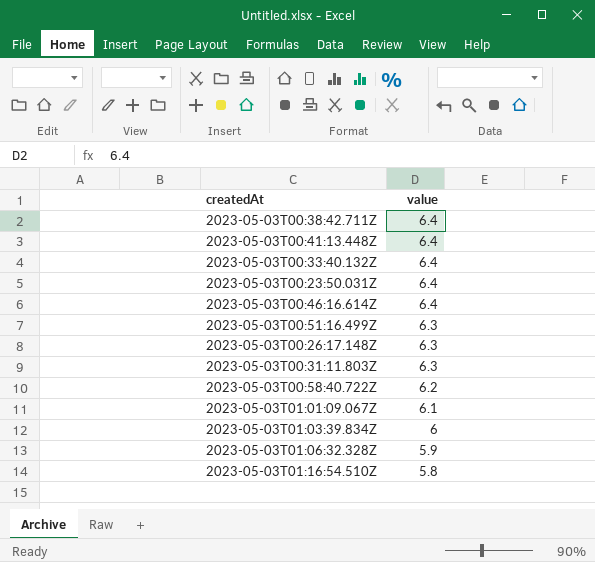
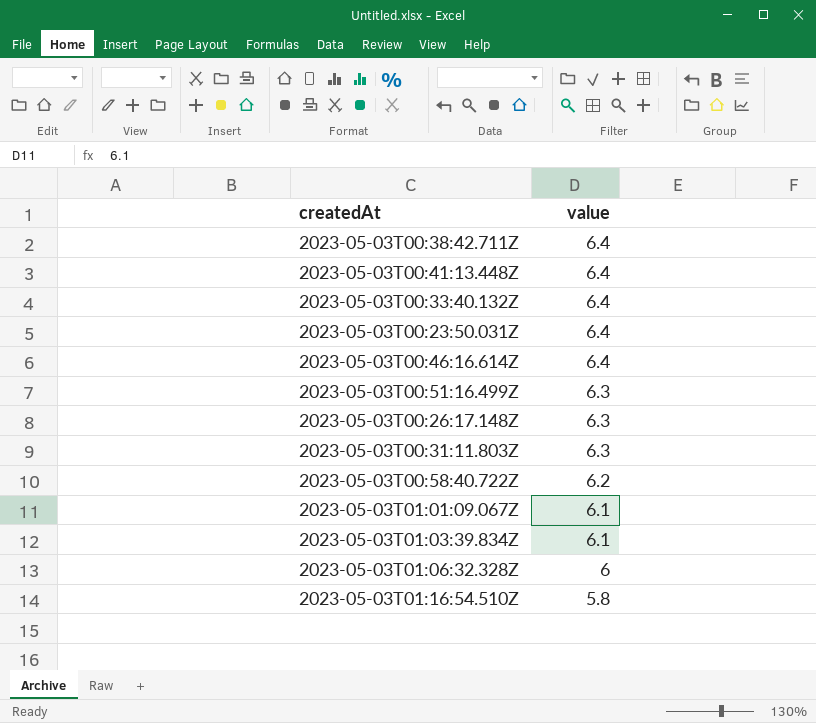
2023-05-03T01:03:39.834Z | value: 6 -> 6.1
2023-05-03T01:06:32.328Z | value: 5.9 -> 6

